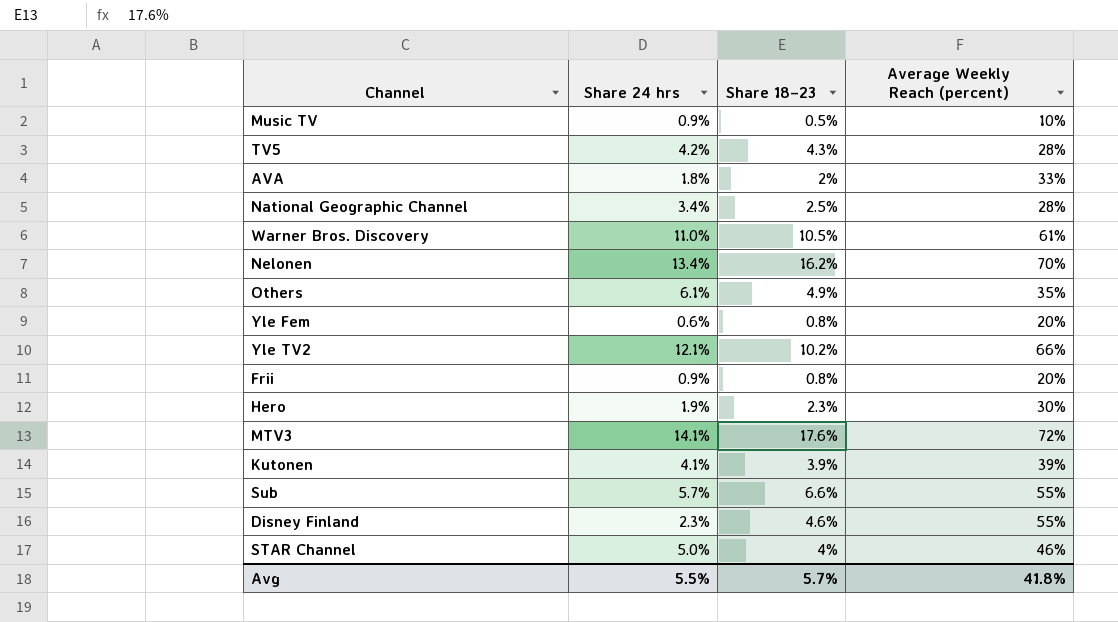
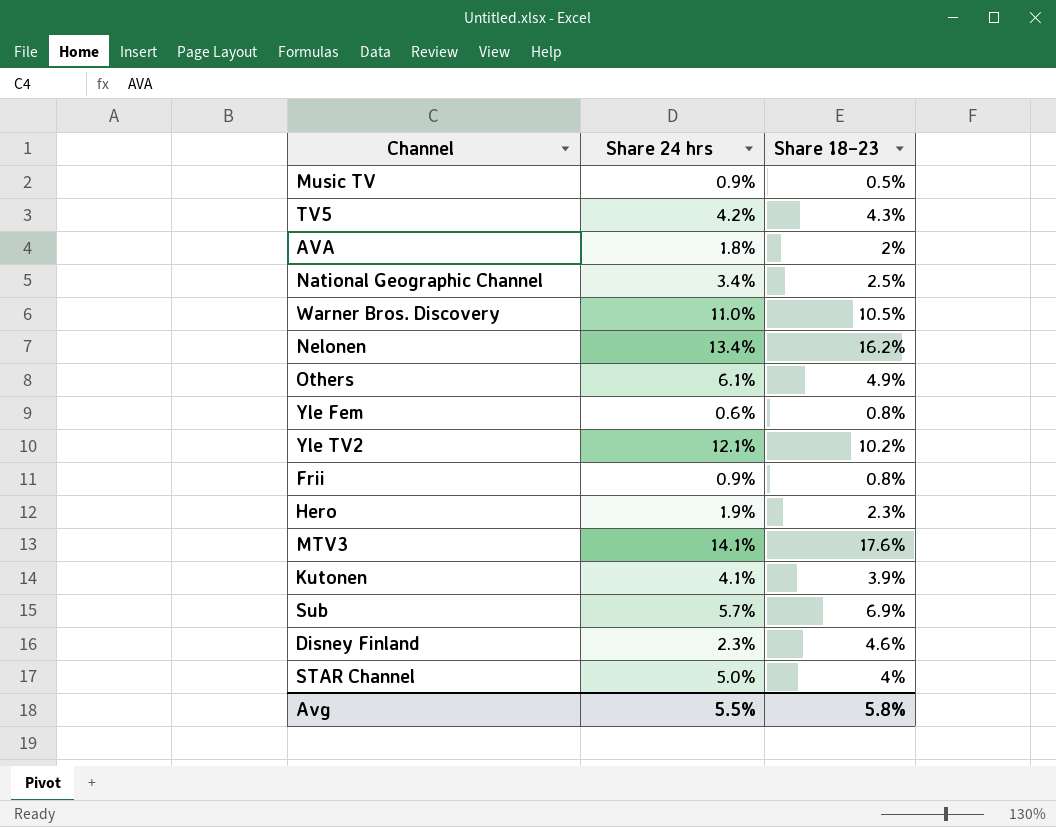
column Average Weekly Reach (percent) | position: 4 -> none
Sub | Share 18–23: 6.6% -> 6.9%
Avg | Share 18–23: 5.7% -> 5.8%

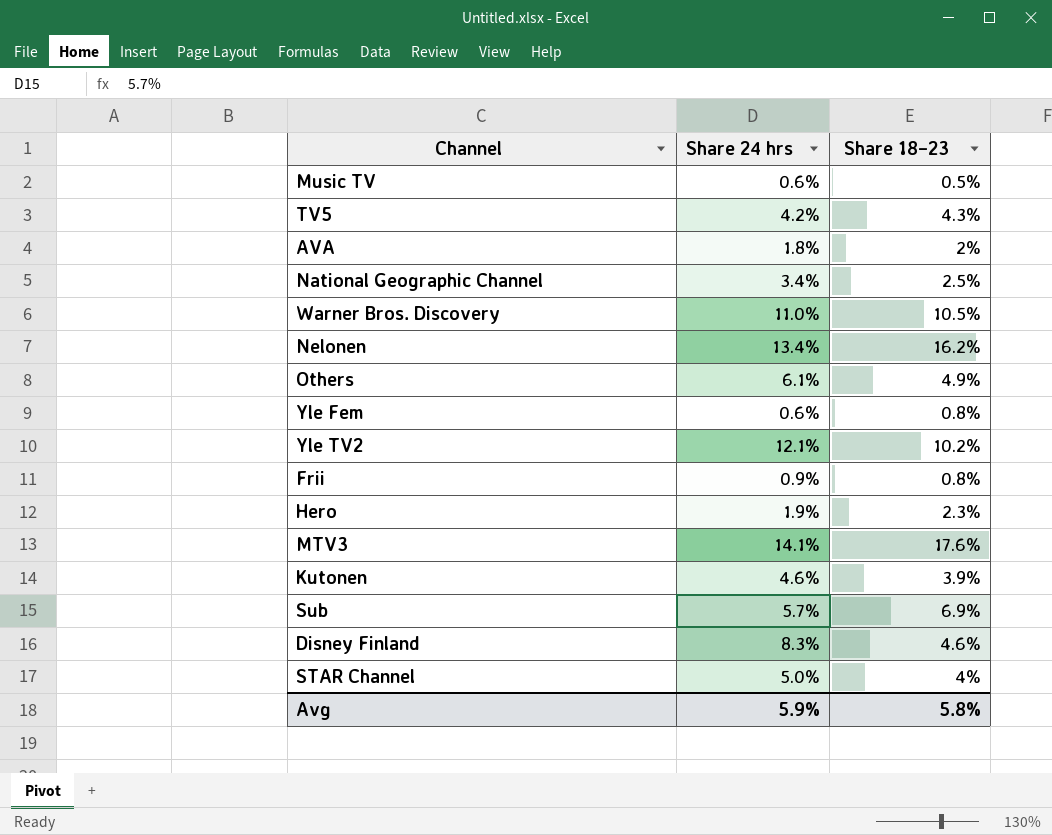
Music TV | Share 24 hrs: 0.9% -> 0.6%
Kutonen | Share 24 hrs: 4.1% -> 4.6%
Disney Finland | Share 24 hrs: 2.3% -> 8.3%
Avg | Share 24 hrs: 5.5% -> 5.9%

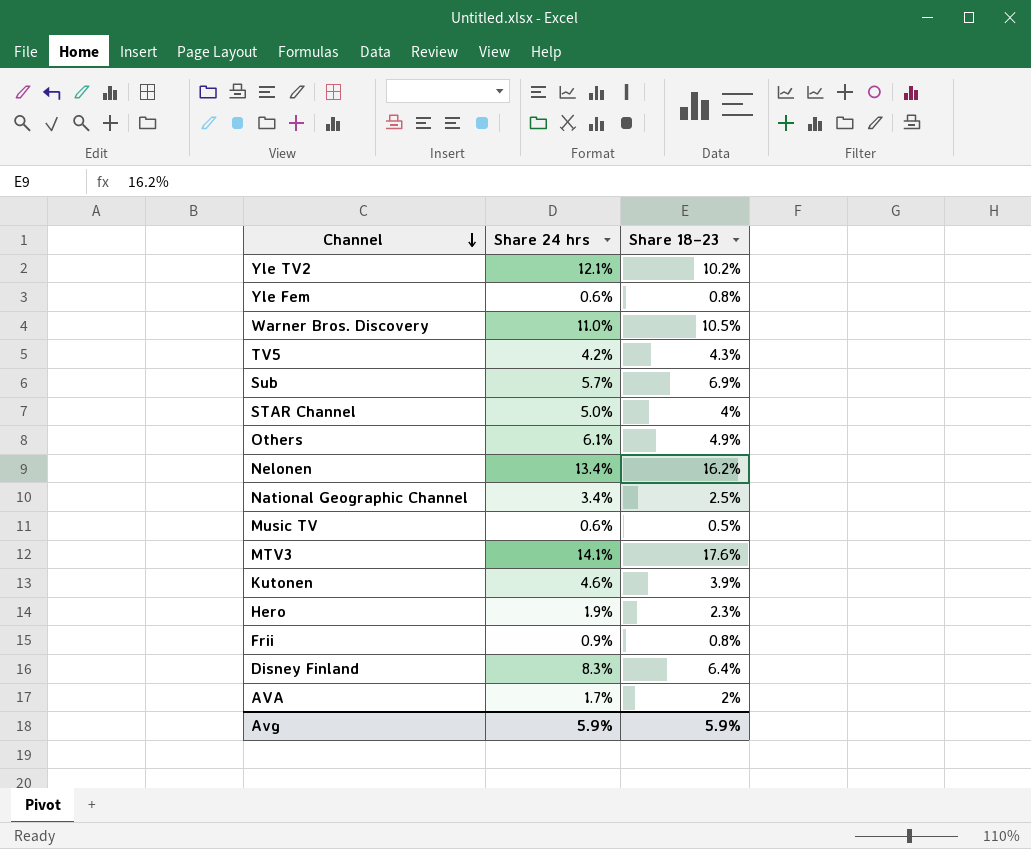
row order: none -> Channel descending
Disney Finland | Share 18–23: 4.6% -> 6.4%
AVA | Share 24 hrs: 1.8% -> 1.7%
Avg | Share 18–23: 5.8% -> 5.9%

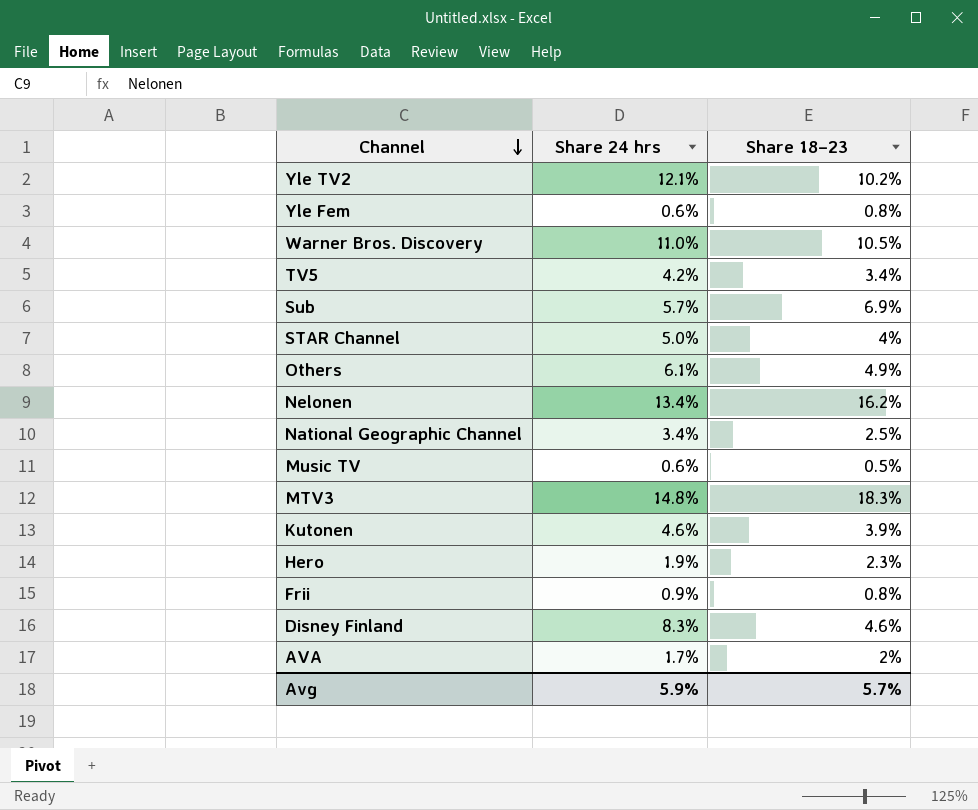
TV5 | Share 18–23: 4.3% -> 3.4%
MTV3 | Share 24 hrs: 14.1% -> 14.8%
MTV3 | Share 18–23: 17.6% -> 18.3%
Disney Finland | Share 18–23: 6.4% -> 4.6%
Avg | Share 18–23: 5.9% -> 5.7%

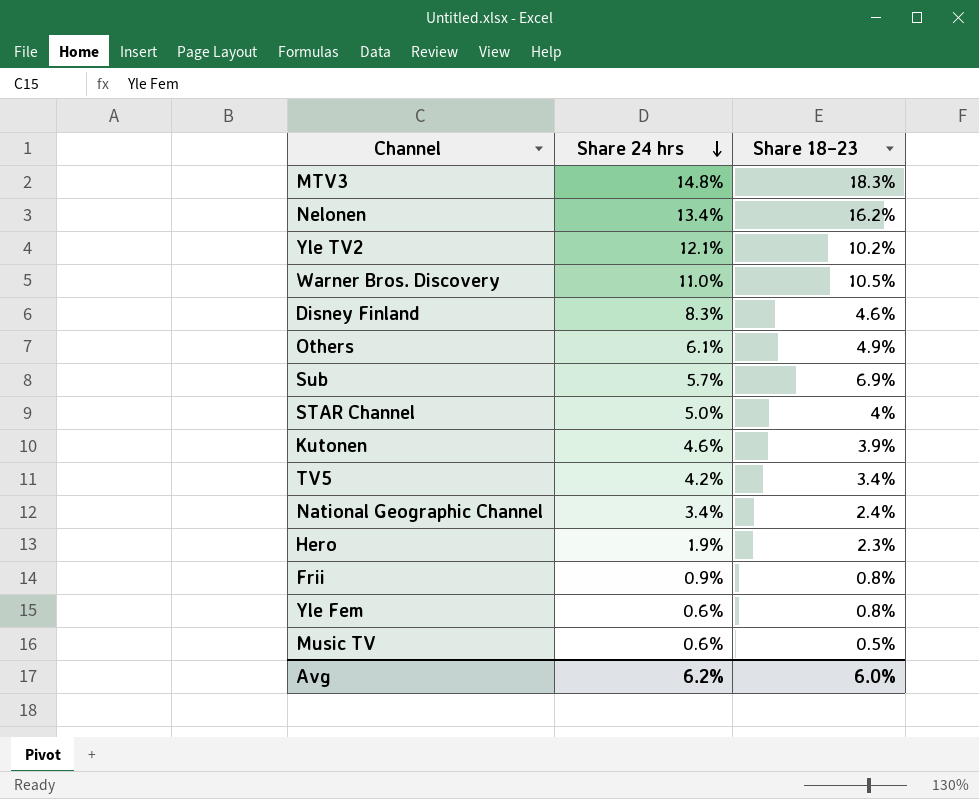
row order: Channel descending -> Share 24 hrs descending
row AVA: 1.7% | 2% -> none
National Geographic Channel | Share 18–23: 2.5% -> 2.4%
Avg | Share 24 hrs: 5.9% -> 6.2%
Avg | Share 18–23: 5.7% -> 6.0%

